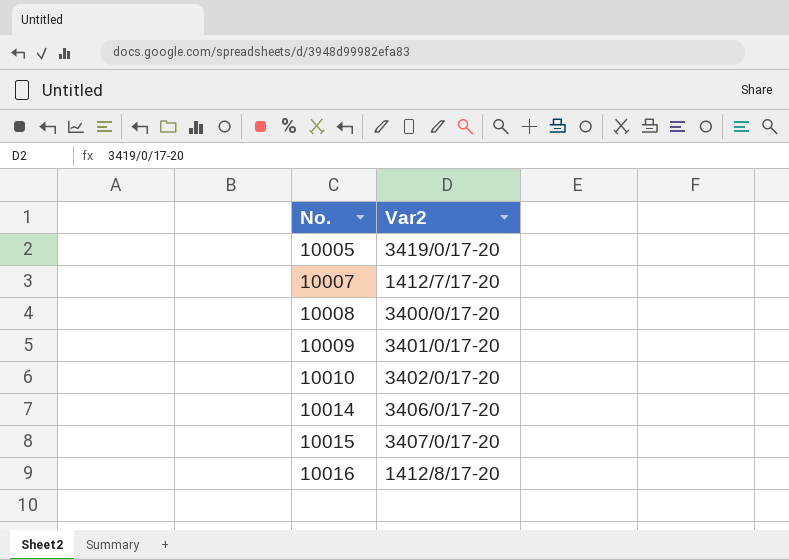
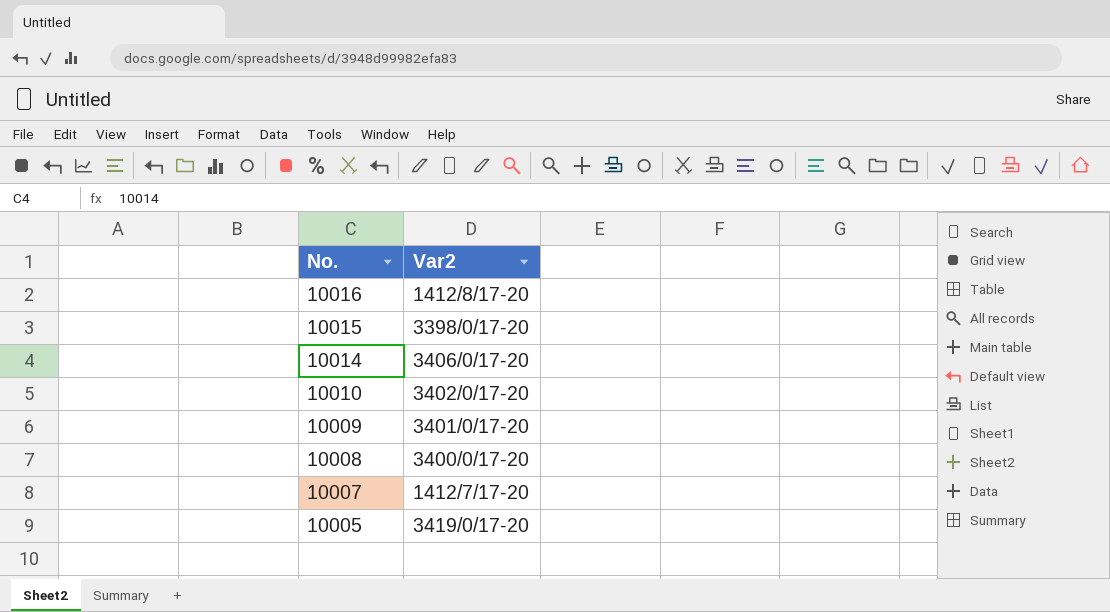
row order: No. ascending -> No. descending
10015 | Var2: 3407/0/17-20 -> 3398/0/17-20

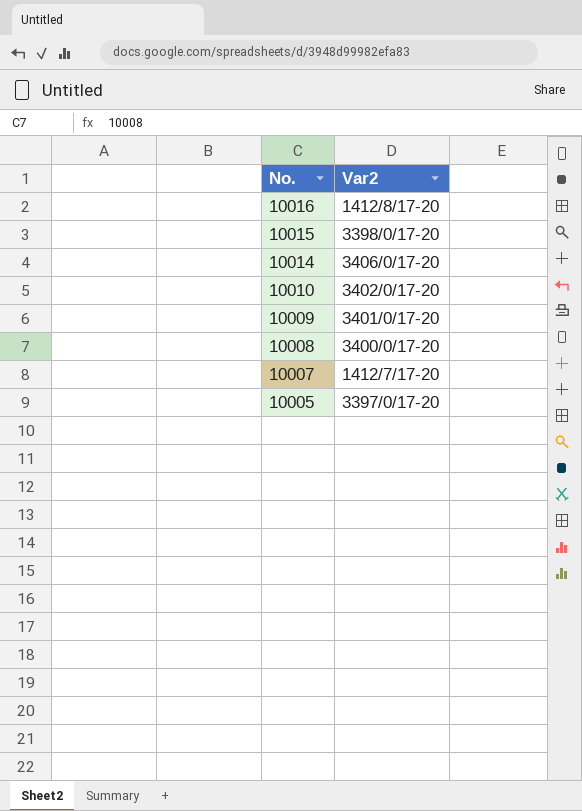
10005 | Var2: 3419/0/17-20 -> 3397/0/17-20

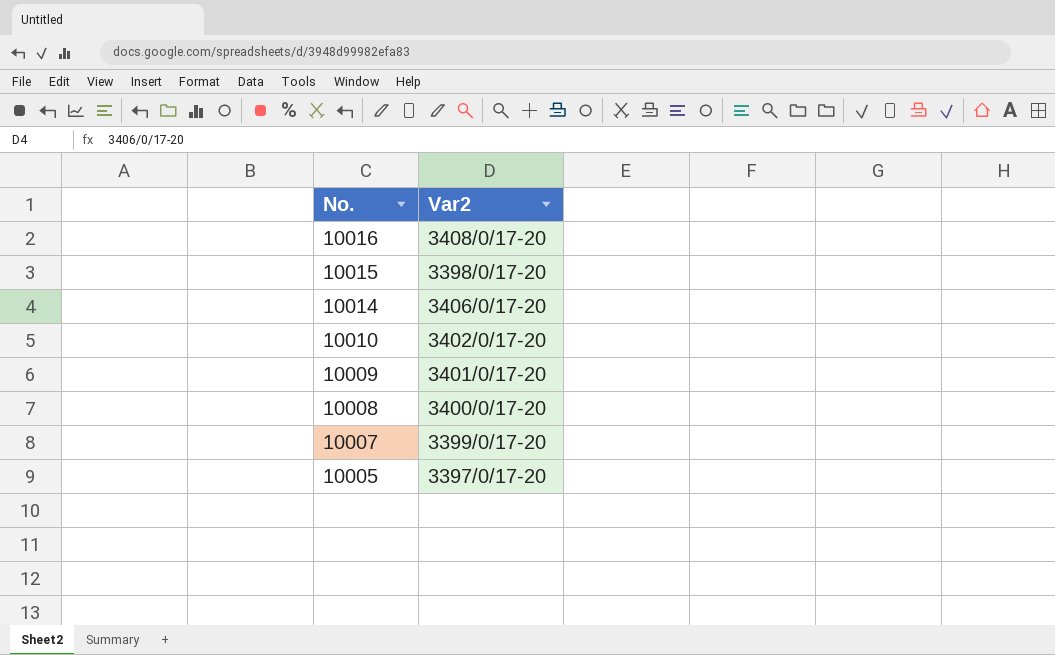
10016 | Var2: 1412/8/17-20 -> 3408/0/17-20
10007 | Var2: 1412/7/17-20 -> 3399/0/17-20

